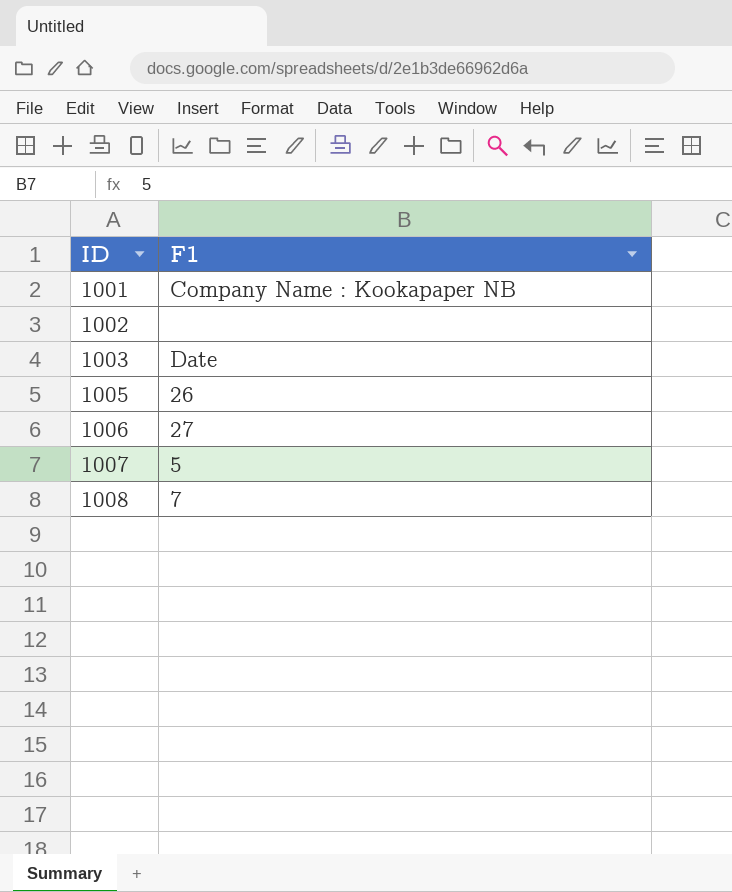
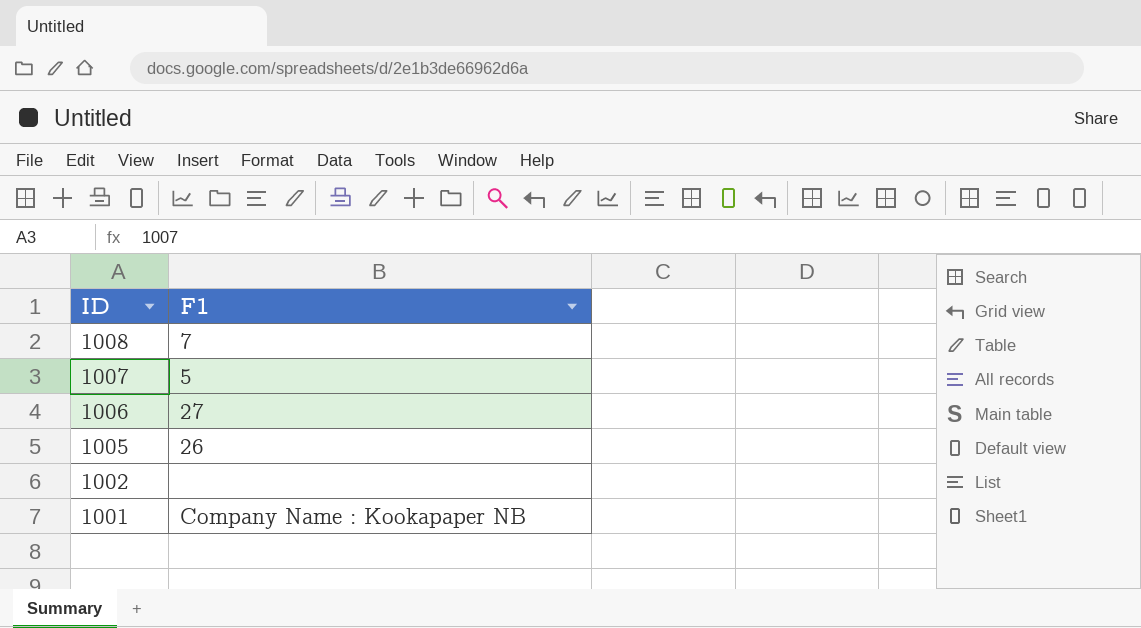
row order: ID ascending -> ID descending
row 1003: Date -> none

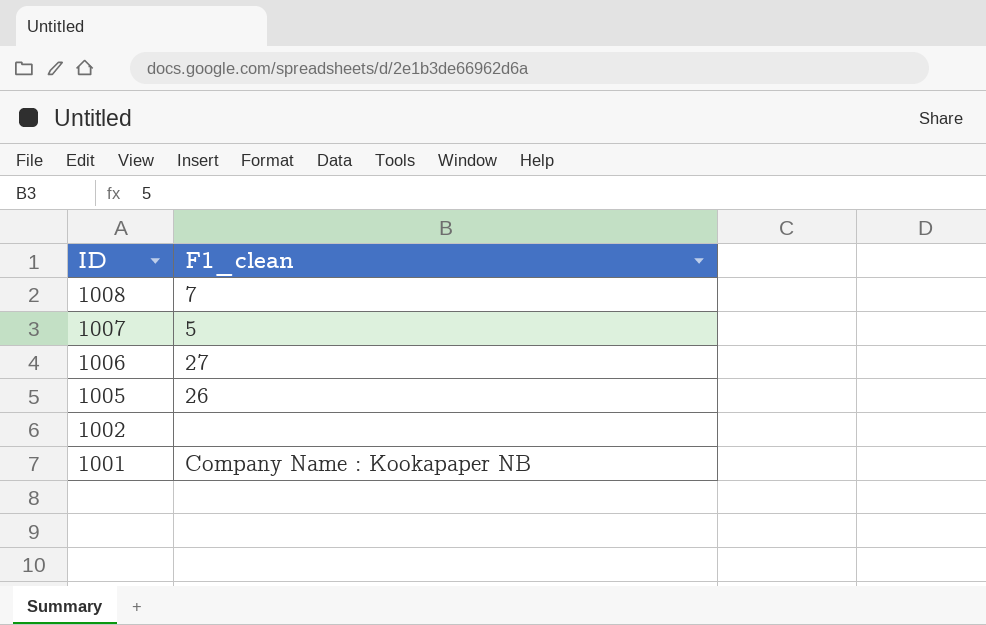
column name: F1 -> F1_clean

